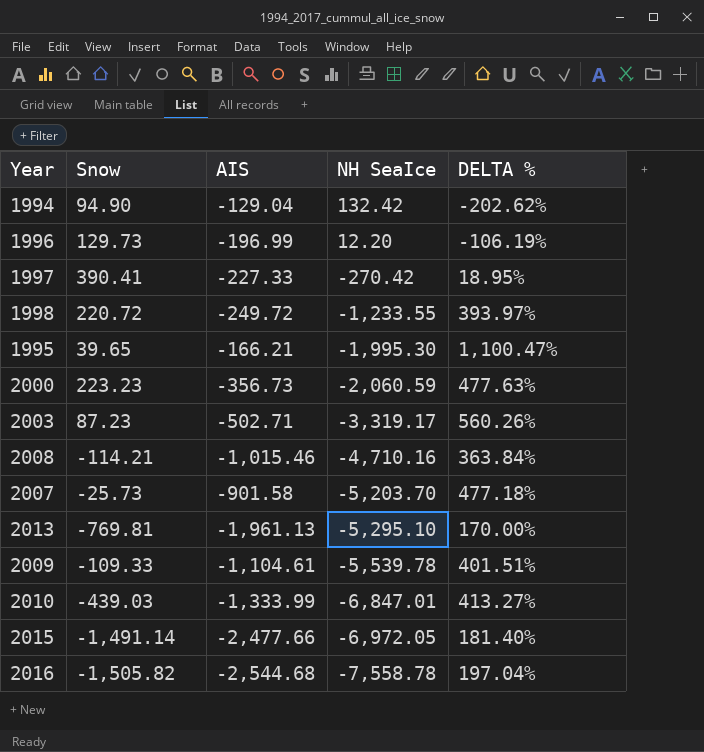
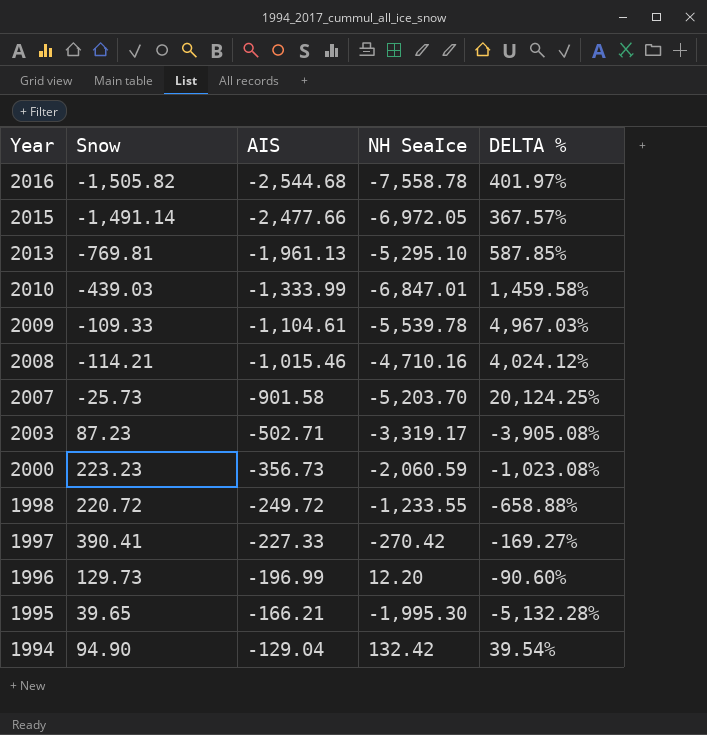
row order: NH SeaIce descending -> Year descending
column DELTA % | formula: ([NH SeaIce] - [AIS]) / [AIS] -> ([NH SeaIce] - [Snow]) / [Snow]

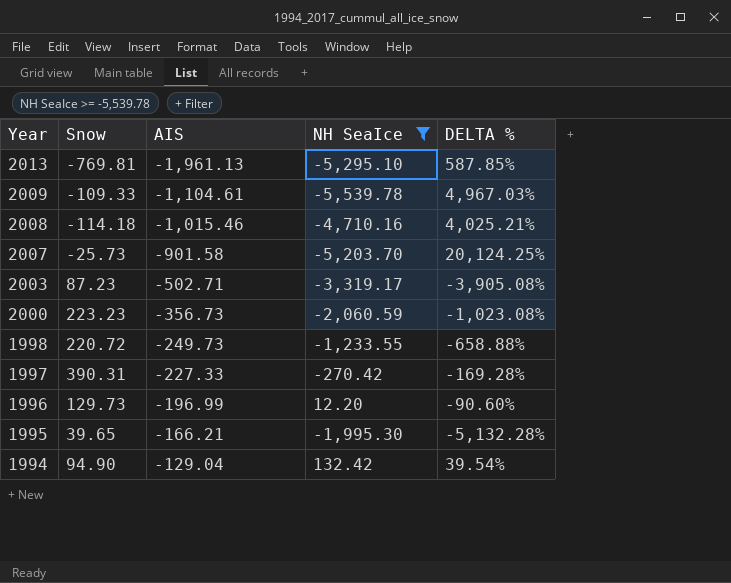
filter: none -> NH SeaIce >= -5,539.78
2008 | Snow: -114.21 -> -114.18
2008 | DELTA %: 4,024.12% -> 4,025.21%
1998 | AIS: -249.72 -> -249.73
1997 | Snow: 390.41 -> 390.31
1997 | DELTA %: -169.27% -> -169.28%

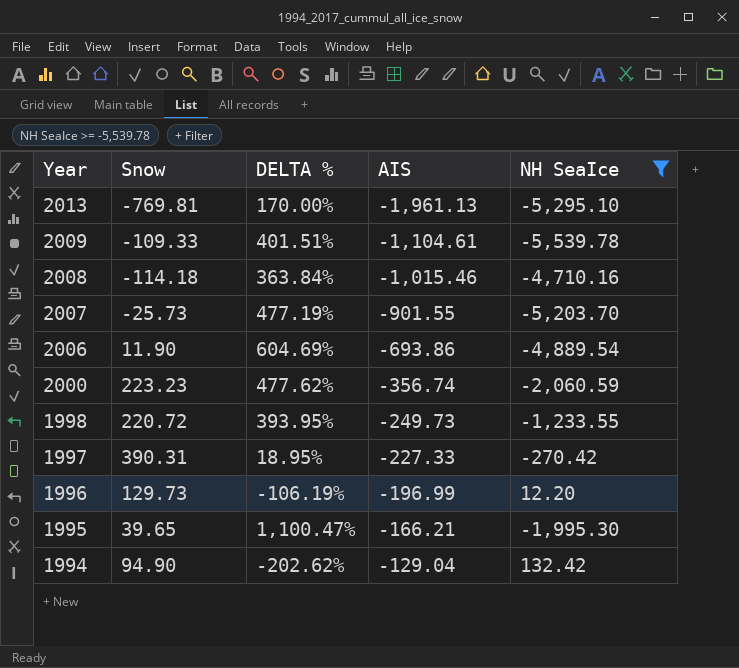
column DELTA % | formula: ([NH SeaIce] - [Snow]) / [Snow] -> ([NH SeaIce] - [AIS]) / [AIS]
column DELTA % | position: 5 -> 3
row 2003: 87.23 | -502.71 | -3,319.17 | -3,905.08% -> none
2007 | AIS: -901.58 -> -901.55
row 2006: none -> 11.90 | 604.69% | -693.86 | -4,889.54
2000 | AIS: -356.73 -> -356.74

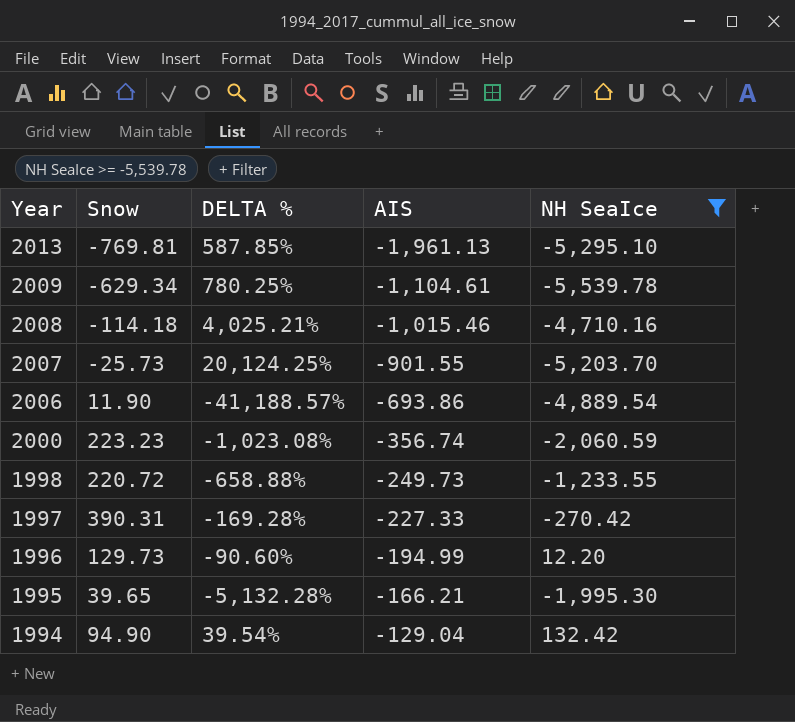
column DELTA % | formula: ([NH SeaIce] - [AIS]) / [AIS] -> ([NH SeaIce] - [Snow]) / [Snow]
2009 | Snow: -109.33 -> -629.34
1996 | AIS: -196.99 -> -194.99

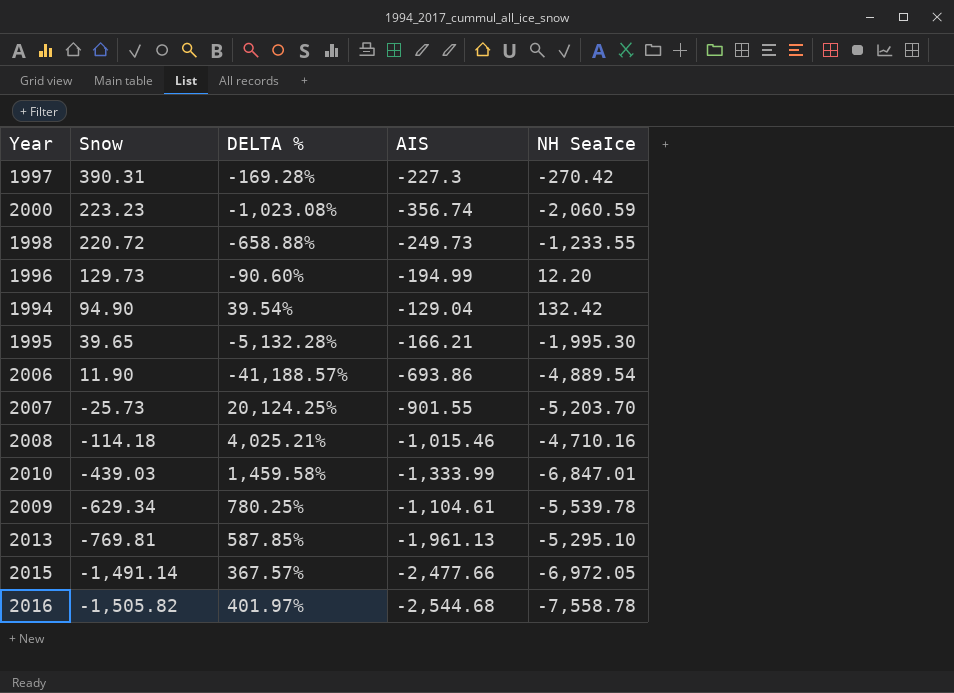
filter: NH SeaIce >= -5,539.78 -> none
row order: Year descending -> Snow descending
1997 | AIS: -227.33 -> -227.3

